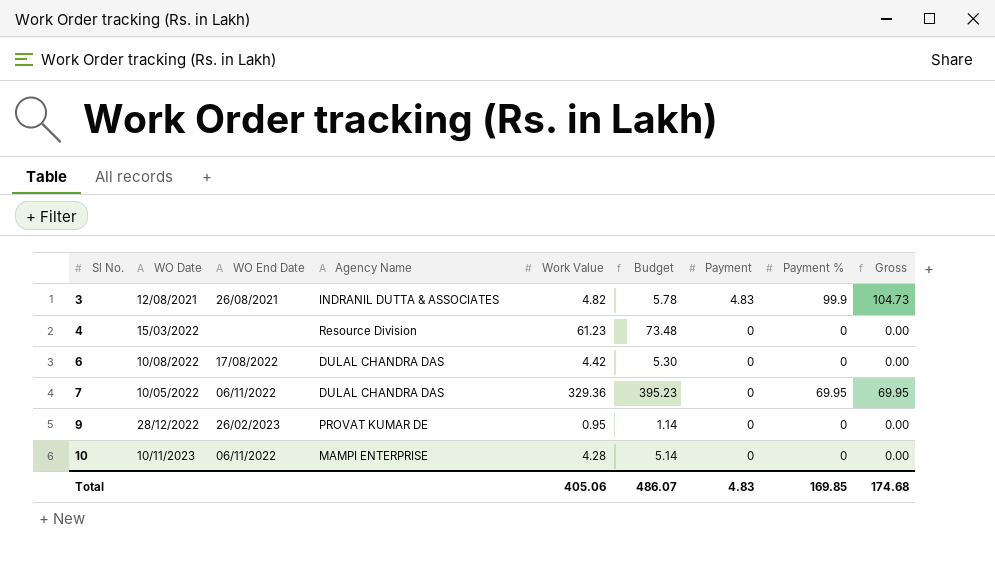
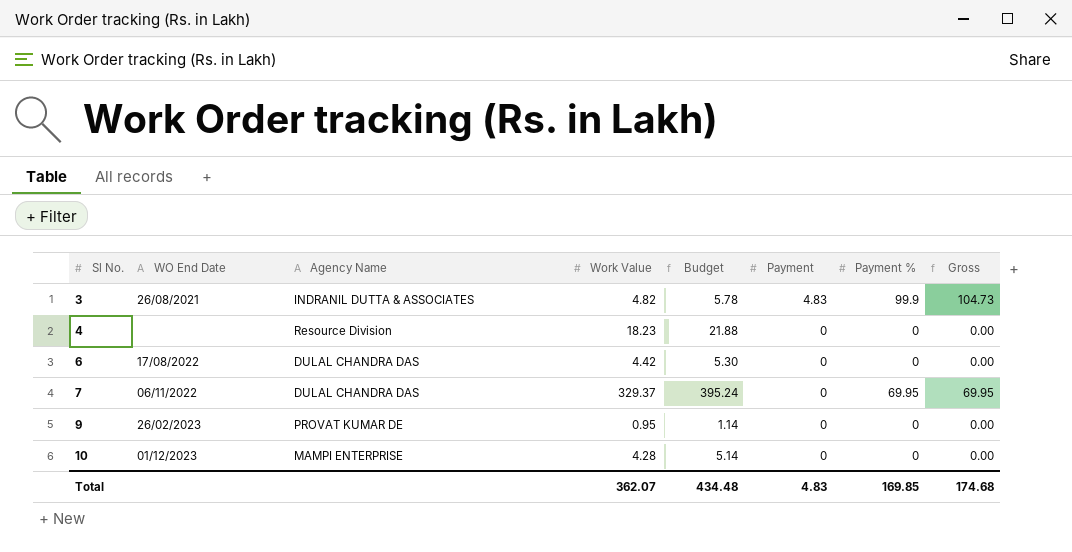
column WO Date | position: 2 -> none
4 | Work Value: 61.23 -> 18.23
4 | Budget: 73.48 -> 21.88
7 | Work Value: 329.36 -> 329.37
7 | Budget: 395.23 -> 395.24
10 | WO End Date: 06/11/2022 -> 01/12/2023
Total | Work Value: 405.06 -> 362.07
Total | Budget: 486.07 -> 434.48

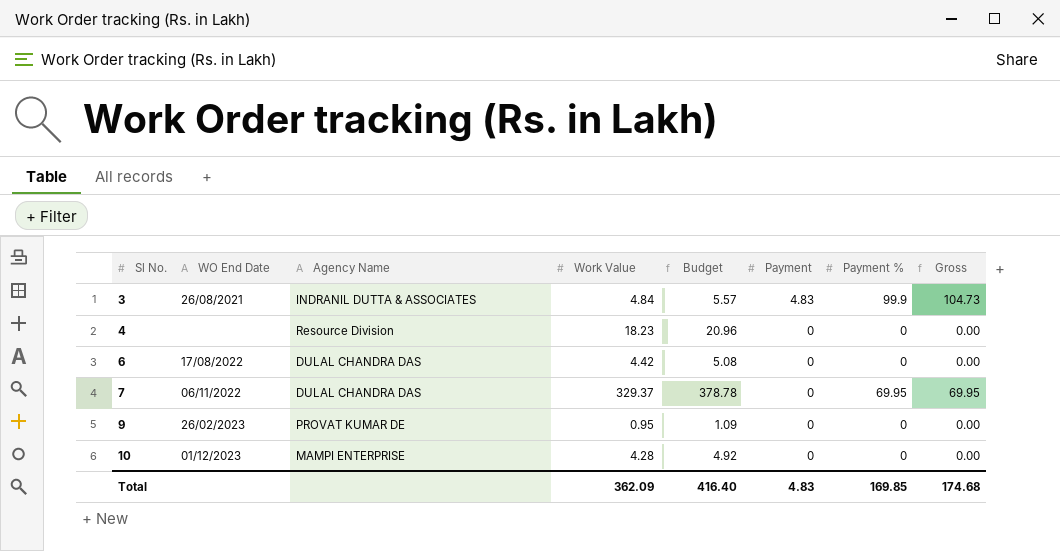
column Budget | formula: [Work Value] * 1.2 -> [Work Value] * 1.15
3 | Work Value: 4.82 -> 4.84
Total | Work Value: 362.07 -> 362.09
Total | Budget: 434.48 -> 416.40

